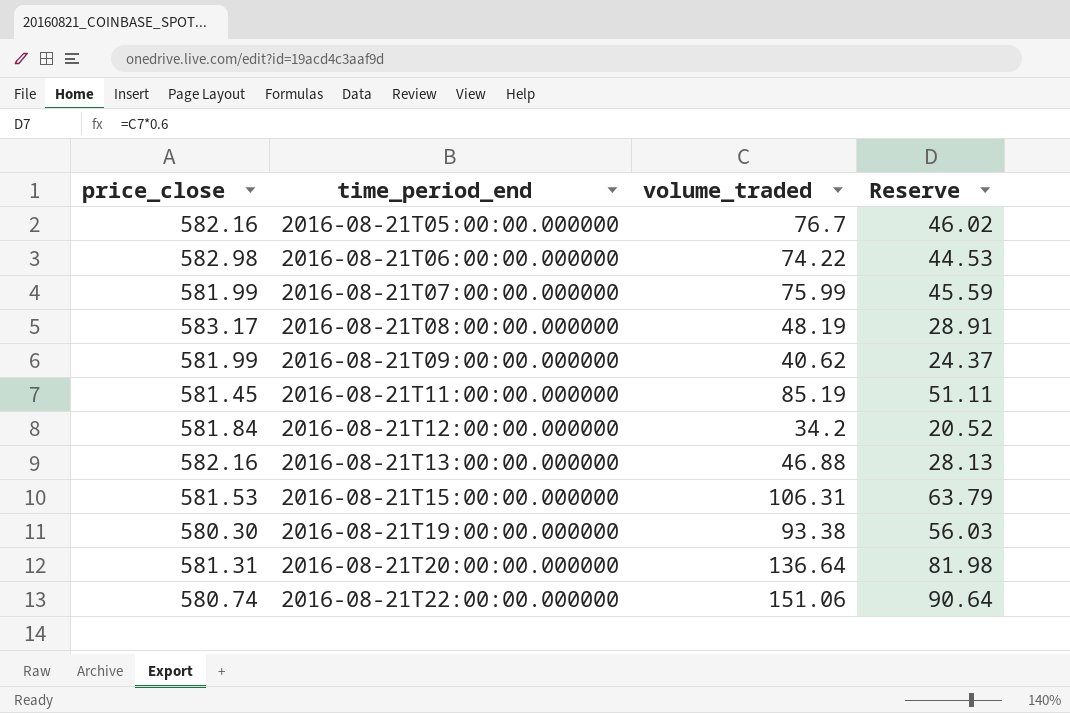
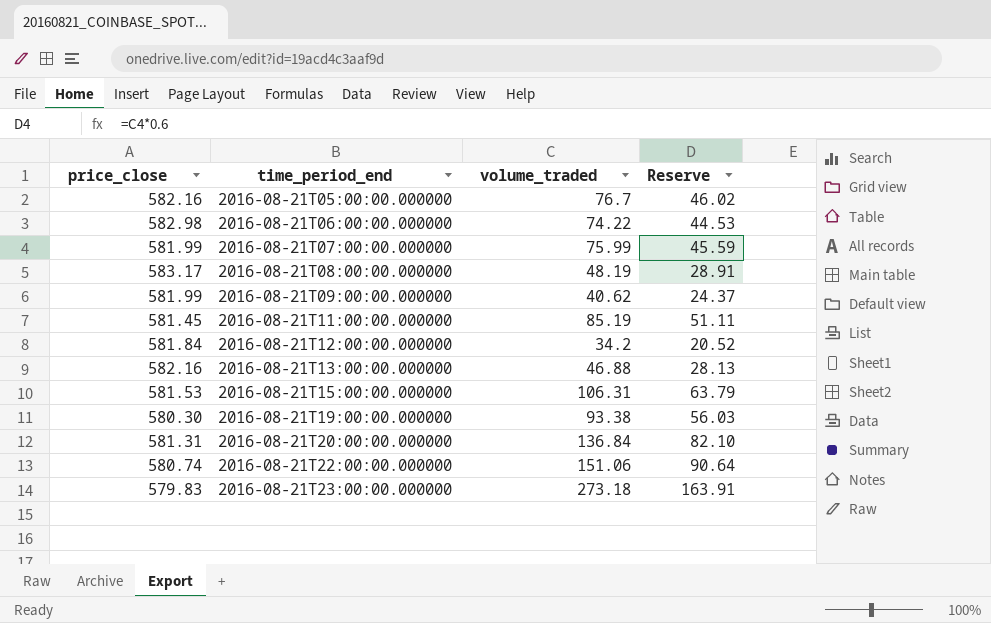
2016-08-21T20:00:00.000000 | volume_traded: 136.64 -> 136.84
2016-08-21T20:00:00.000000 | Reserve: 81.98 -> 82.10
row 2016-08-21T23:00:00.000000: none -> 579.83 | 273.18 | 163.91

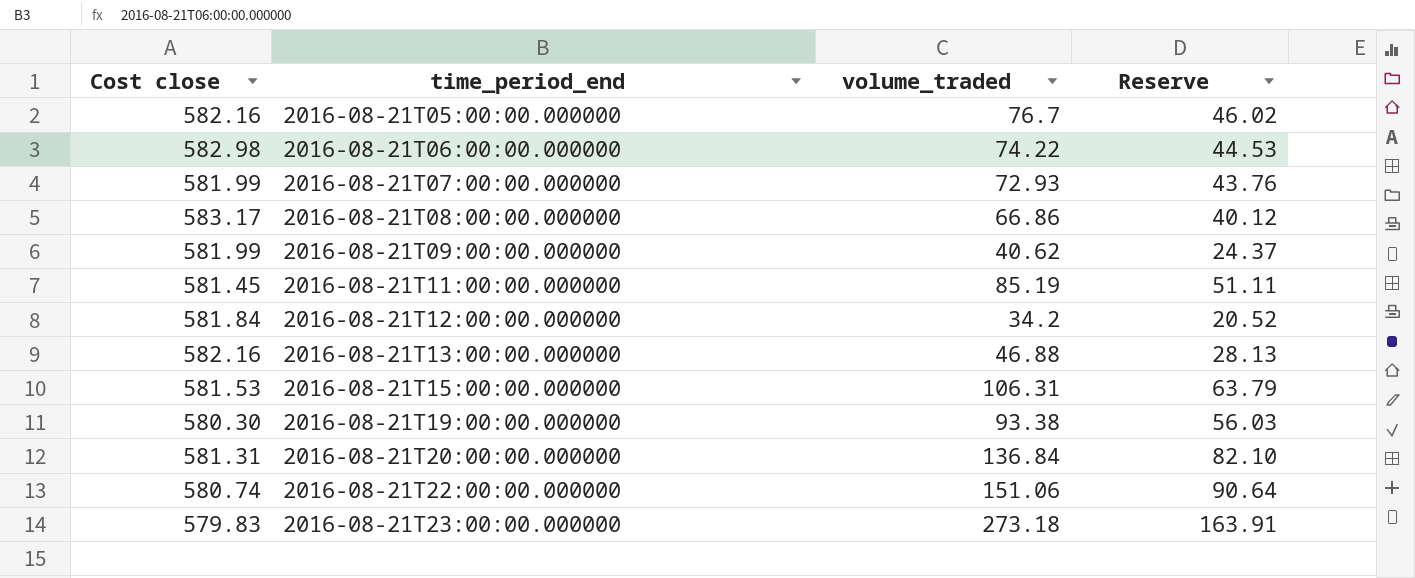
column name: price_close -> Cost close
2016-08-21T07:00:00.000000 | volume_traded: 75.99 -> 72.93
2016-08-21T07:00:00.000000 | Reserve: 45.59 -> 43.76
2016-08-21T08:00:00.000000 | volume_traded: 48.19 -> 66.86
2016-08-21T08:00:00.000000 | Reserve: 28.91 -> 40.12

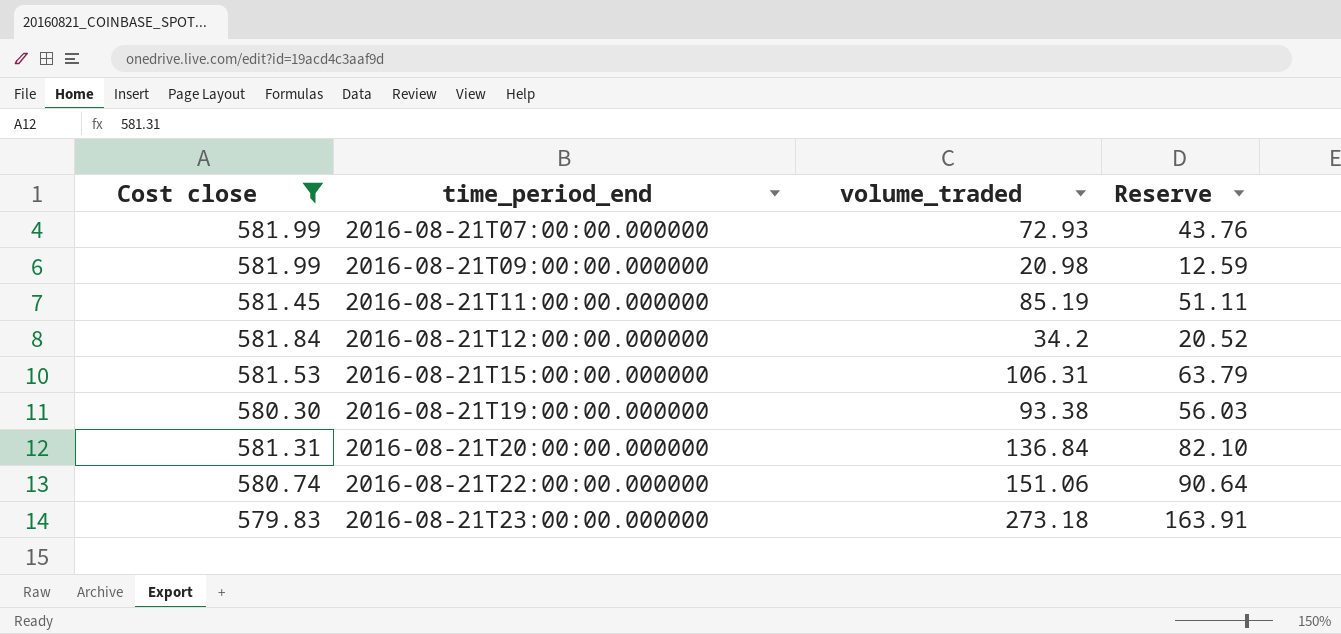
filter: none -> Cost close <= 581.99
2016-08-21T09:00:00.000000 | volume_traded: 40.62 -> 20.98
2016-08-21T09:00:00.000000 | Reserve: 24.37 -> 12.59

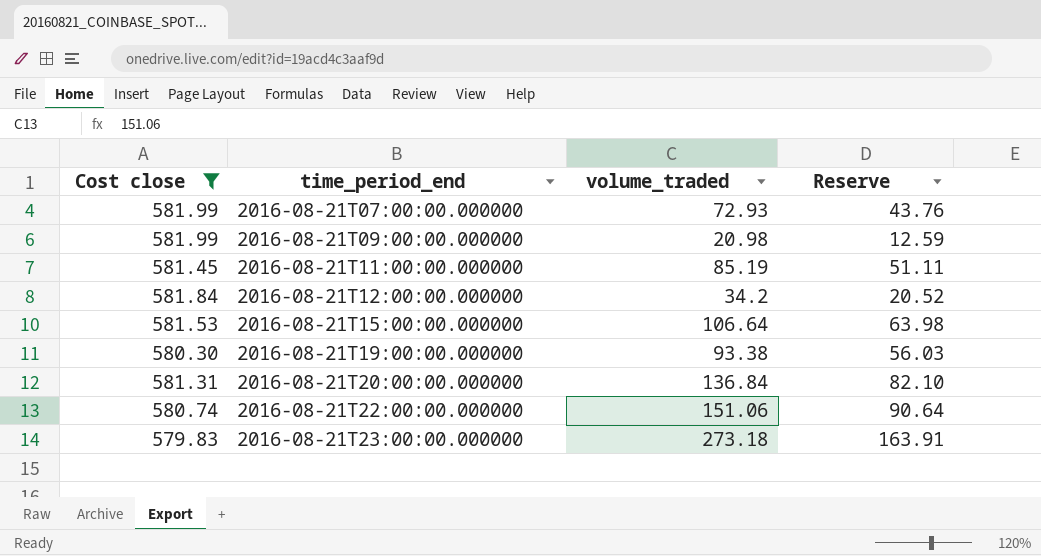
2016-08-21T15:00:00.000000 | volume_traded: 106.31 -> 106.64
2016-08-21T15:00:00.000000 | Reserve: 63.79 -> 63.98

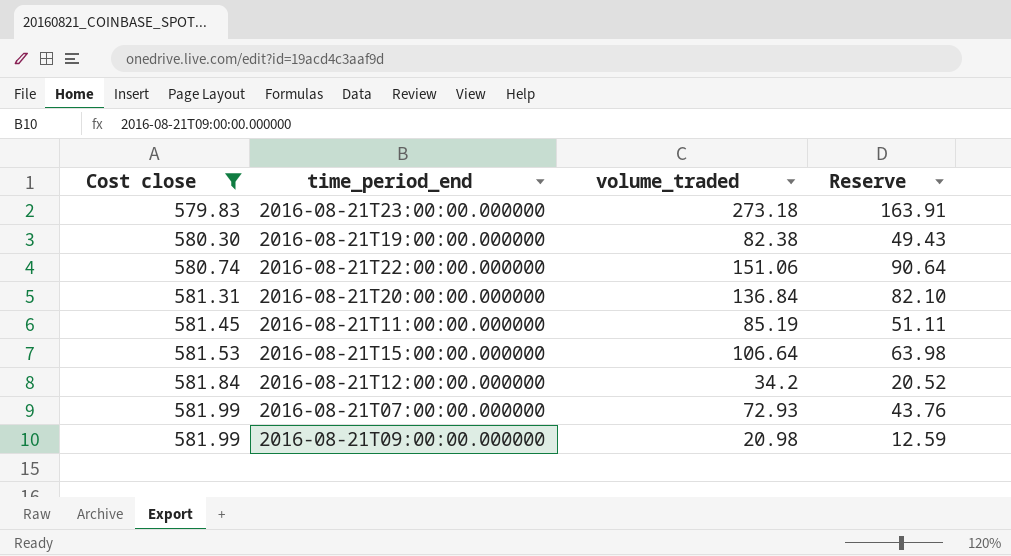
row order: time_period_end ascending -> Cost close ascending
2016-08-21T19:00:00.000000 | volume_traded: 93.38 -> 82.38
2016-08-21T19:00:00.000000 | Reserve: 56.03 -> 49.43

